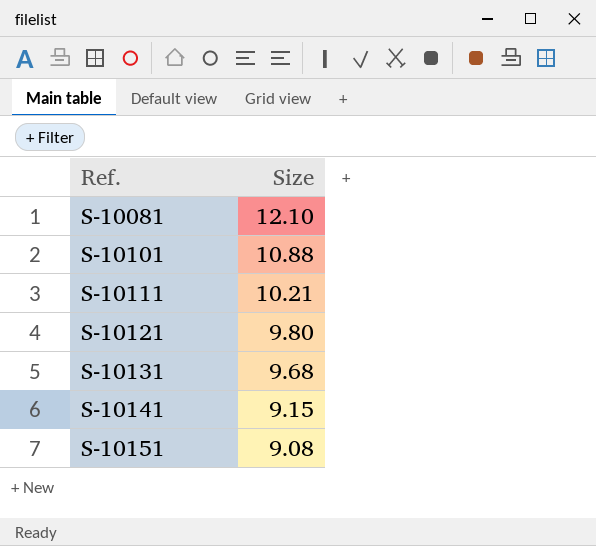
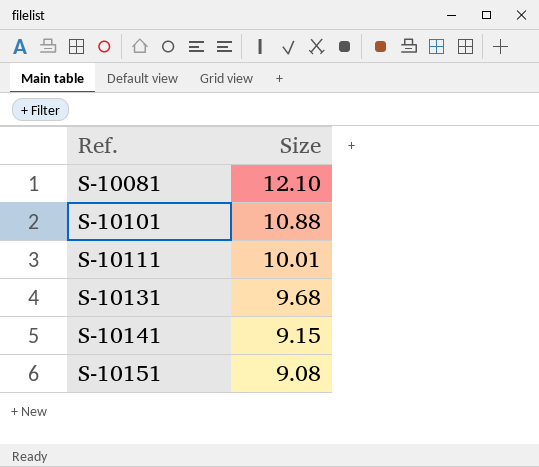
row S-10121: 9.80 -> none
S-10111 | Size: 10.21 -> 10.01

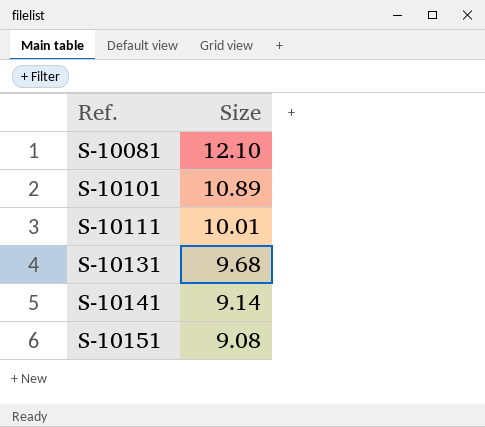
S-10101 | Size: 10.88 -> 10.89
S-10141 | Size: 9.15 -> 9.14

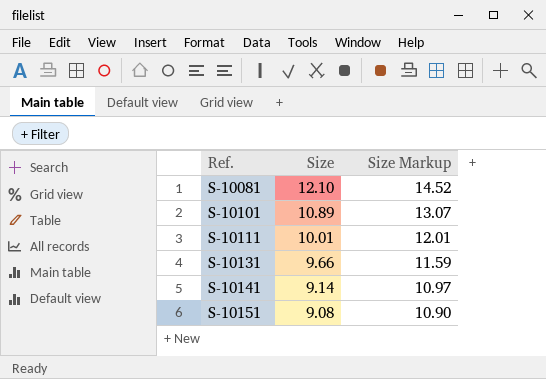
column Size Markup | formula: none -> [Size] * 1.2
S-10131 | Size: 9.68 -> 9.66

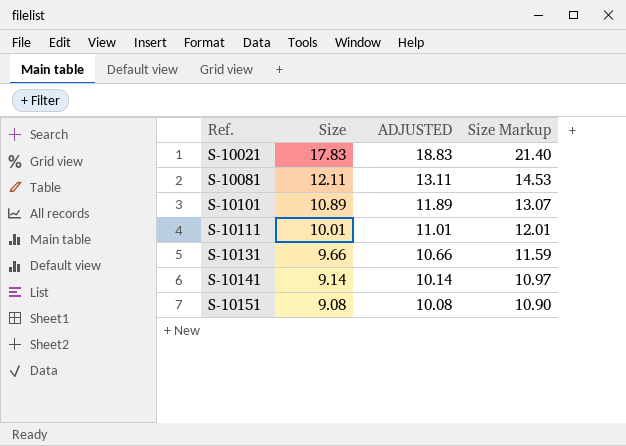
column ADJUSTED | formula: none -> [Size] + 1
row S-10021: none -> 17.83 | 18.83 | 21.40
S-10081 | Size: 12.10 -> 12.11
S-10081 | Size Markup: 14.52 -> 14.53

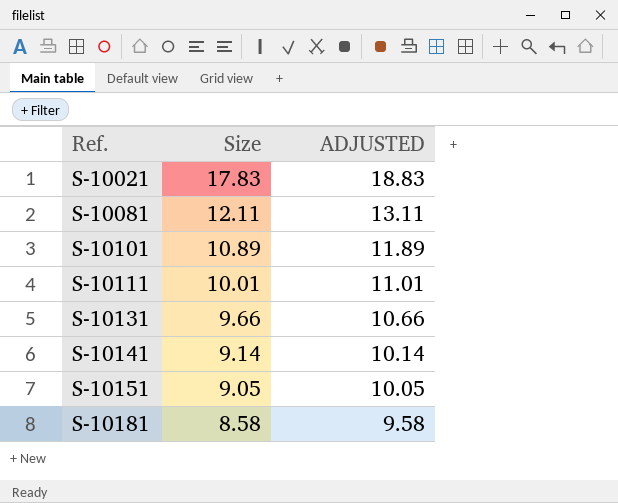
column Size Markup | formula: [Size] * 1.2 -> none
S-10151 | Size: 9.08 -> 9.05
S-10151 | ADJUSTED: 10.08 -> 10.05
row S-10181: none -> 8.58 | 9.58

